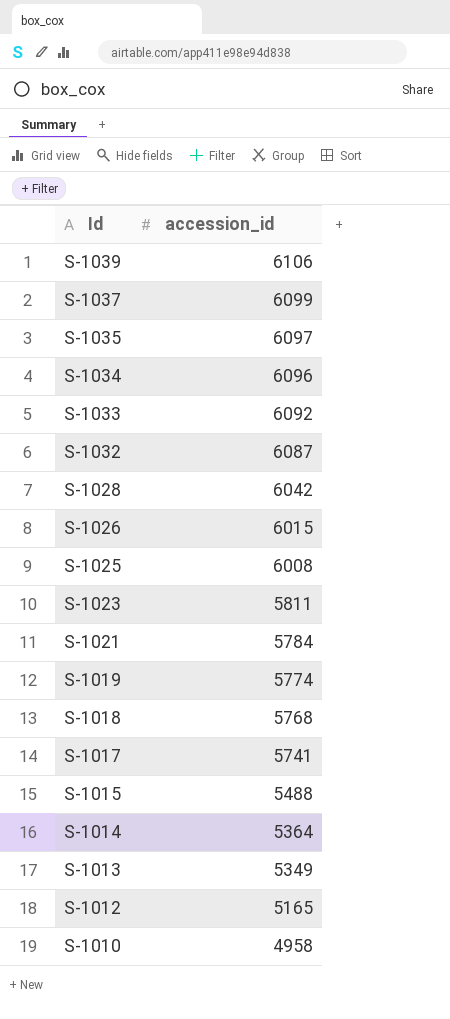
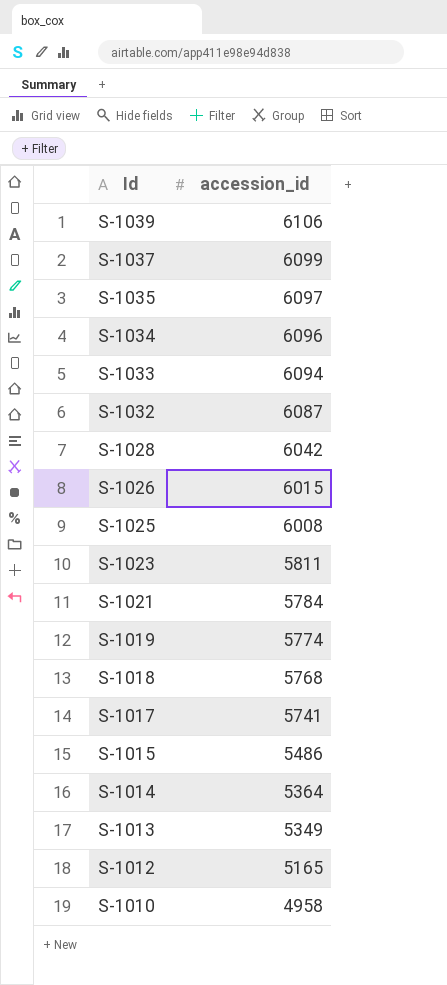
S-1033 | accession_id: 6092 -> 6094
S-1015 | accession_id: 5488 -> 5486

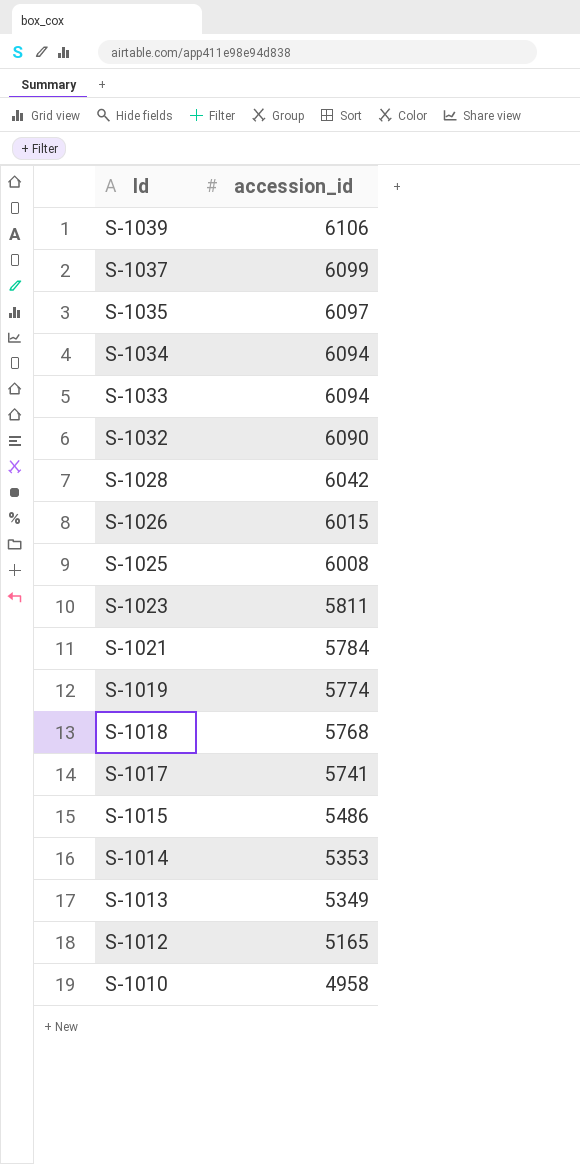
S-1034 | accession_id: 6096 -> 6094
S-1032 | accession_id: 6087 -> 6090
S-1014 | accession_id: 5364 -> 5353

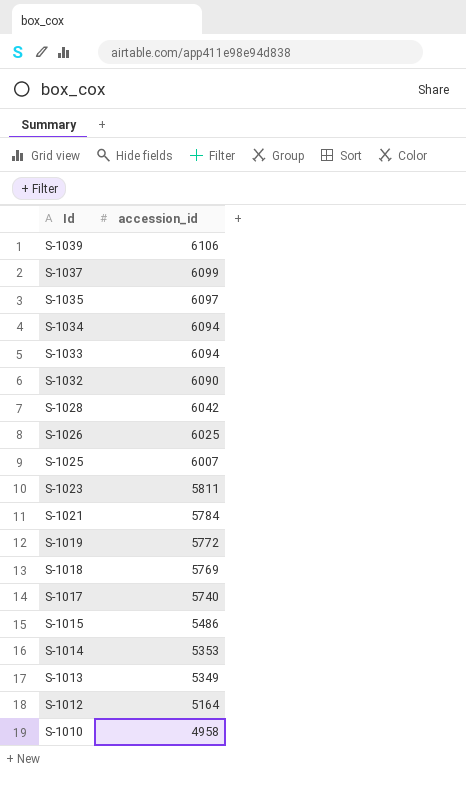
S-1026 | accession_id: 6015 -> 6025
S-1025 | accession_id: 6008 -> 6007
S-1019 | accession_id: 5774 -> 5772
S-1018 | accession_id: 5768 -> 5769
S-1017 | accession_id: 5741 -> 5740
S-1012 | accession_id: 5165 -> 5164

